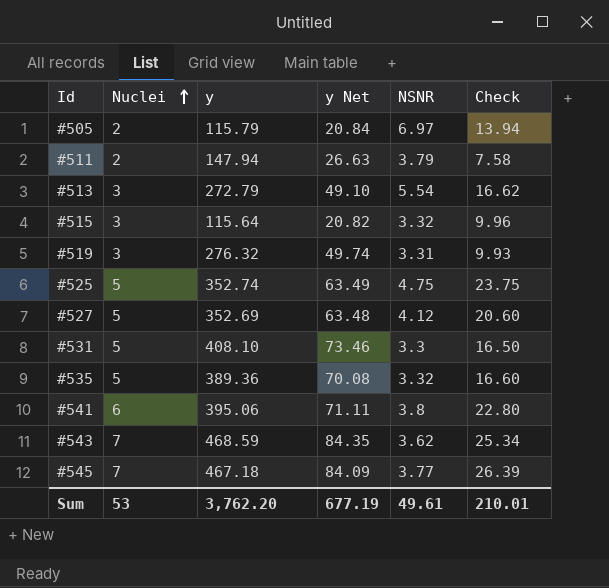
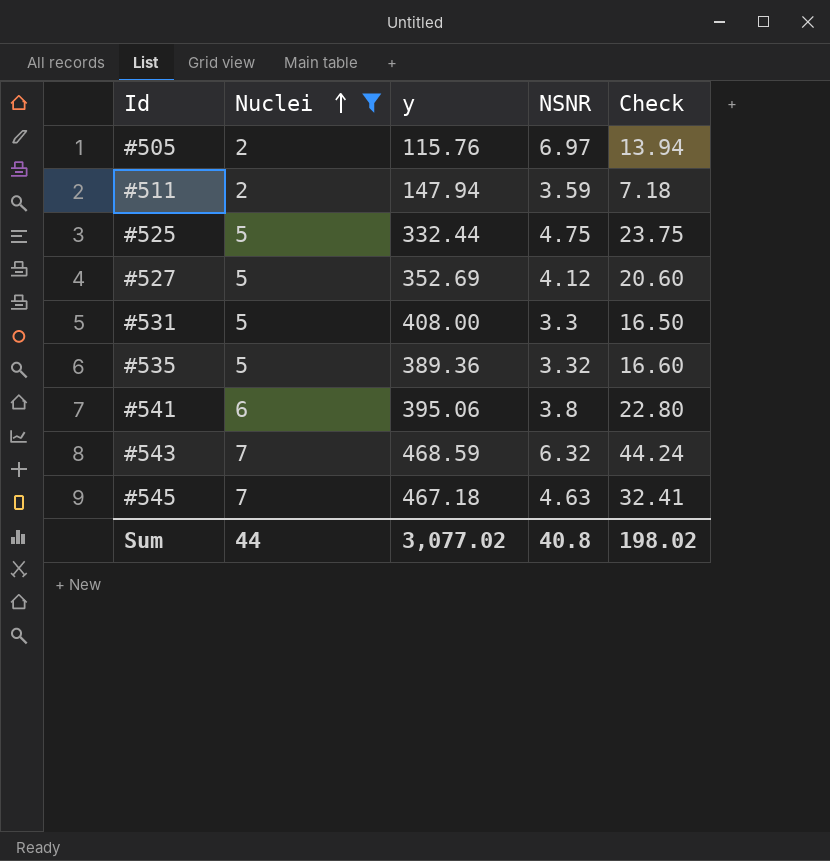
filter: none -> Nuclei != 3
column y Net | formula: [y] * 0.18 -> none
#505 | y: 115.79 -> 115.76
#511 | NSNR: 3.79 -> 3.59
#511 | Check: 7.58 -> 7.18
#525 | y: 352.74 -> 332.44
#531 | y: 408.10 -> 408.00
#543 | NSNR: 3.62 -> 6.32
#543 | Check: 25.34 -> 44.24
#545 | NSNR: 3.77 -> 4.63
#545 | Check: 26.39 -> 32.41
Sum | Nuclei: 53 -> 44
Sum | y: 3,762.20 -> 3,077.02
Sum | NSNR: 49.61 -> 40.8
Sum | Check: 210.01 -> 198.02

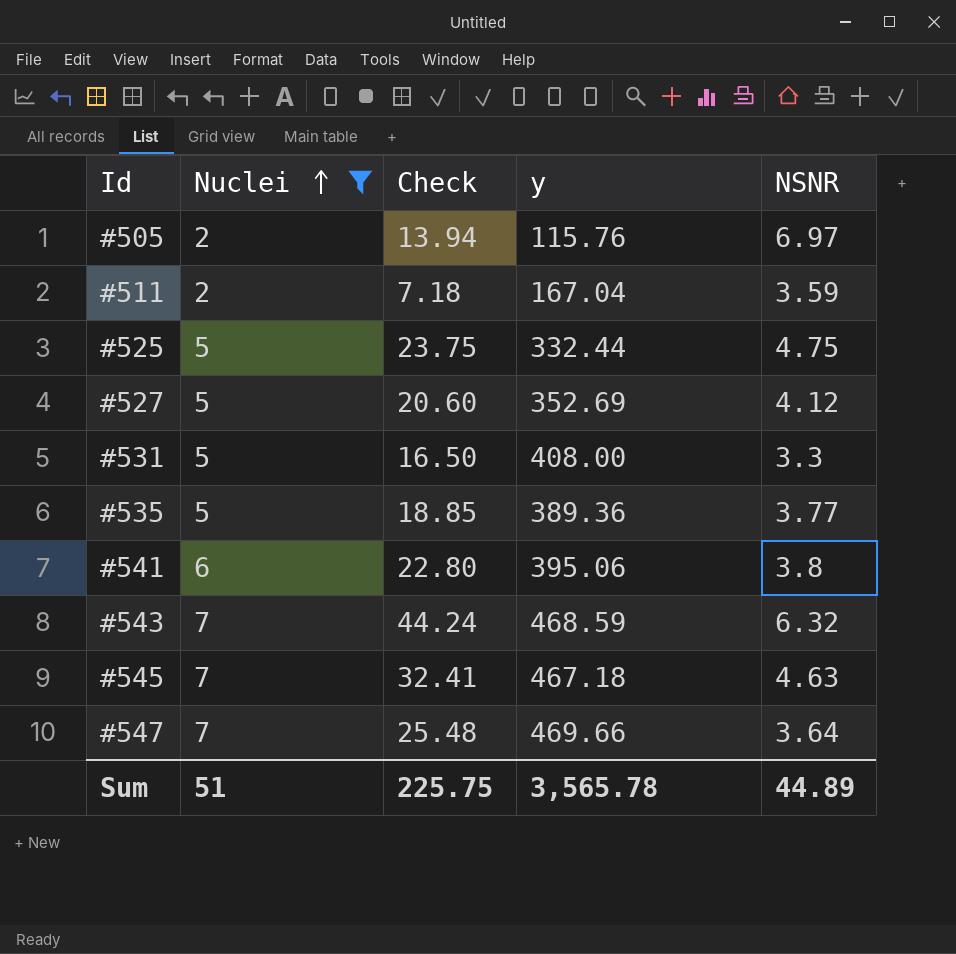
column Check | position: 5 -> 3
#511 | y: 147.94 -> 167.04
#535 | Check: 16.60 -> 18.85
#535 | NSNR: 3.32 -> 3.77
row #547: none -> 7 | 25.48 | 469.66 | 3.64
Sum | Nuclei: 44 -> 51
Sum | Check: 198.02 -> 225.75
Sum | y: 3,077.02 -> 3,565.78
Sum | NSNR: 40.8 -> 44.89

